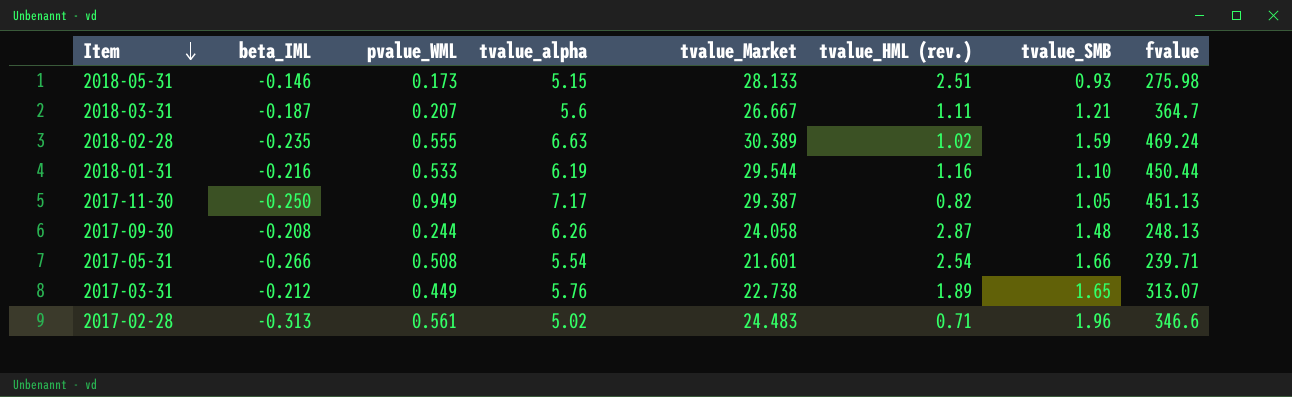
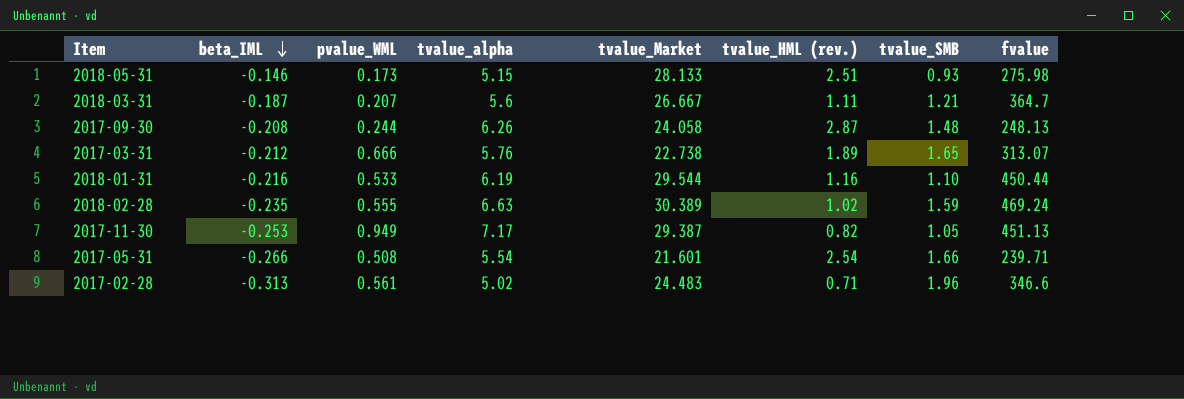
row order: Item descending -> beta_IML descending
2017-03-31 | pvalue_WML: 0.449 -> 0.666
2017-11-30 | beta_IML: -0.250 -> -0.253

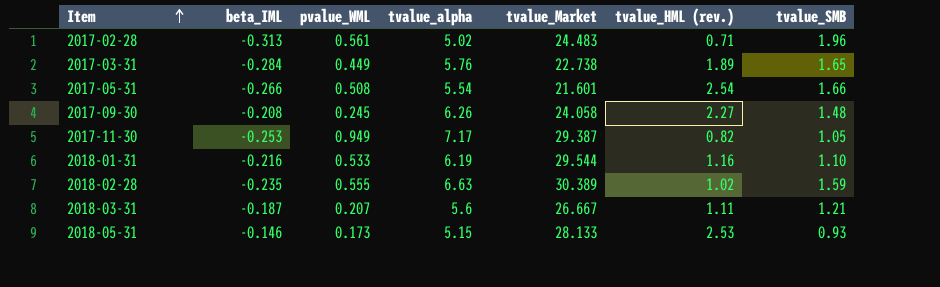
row order: beta_IML descending -> Item ascending
column fvalue | position: 8 -> none
2017-03-31 | beta_IML: -0.212 -> -0.284
2017-03-31 | pvalue_WML: 0.666 -> 0.449
2017-09-30 | pvalue_WML: 0.244 -> 0.245
2017-09-30 | tvalue_HML (rev.): 2.87 -> 2.27
2018-05-31 | tvalue_HML (rev.): 2.51 -> 2.53

